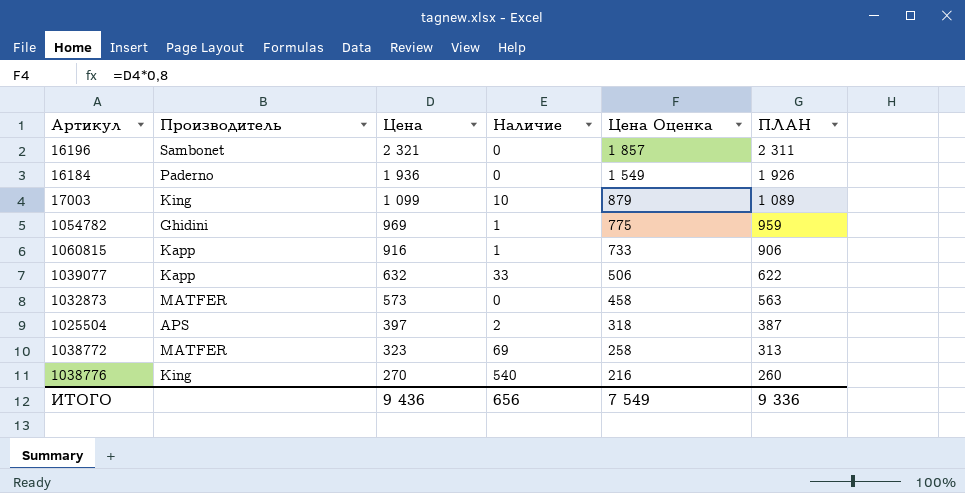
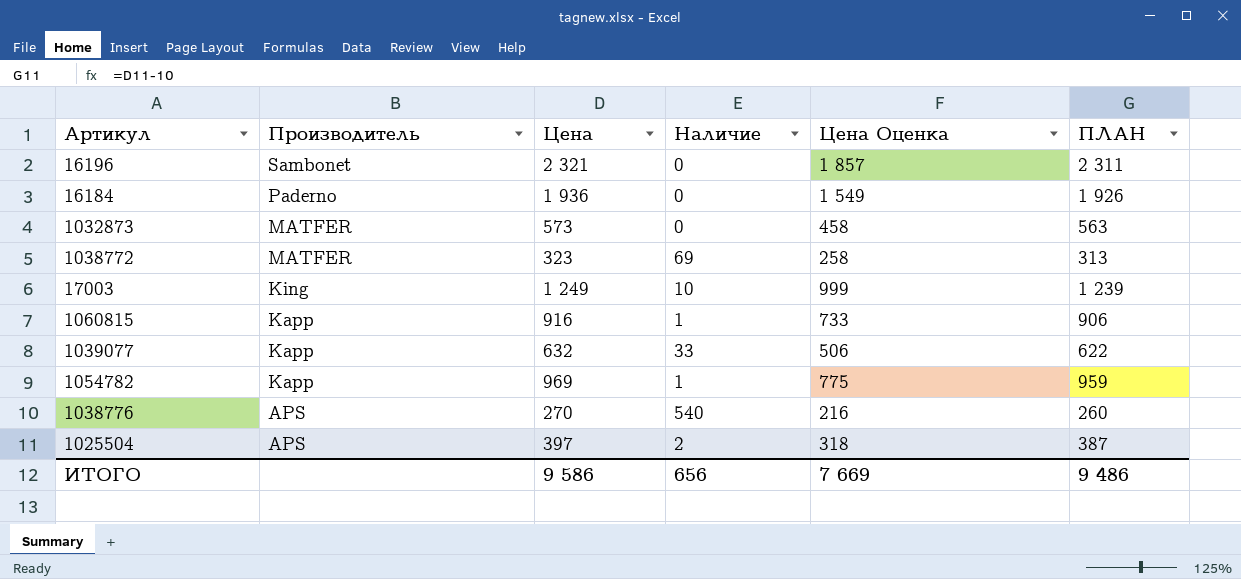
row order: Цена descending -> Производитель descending
17003 | Цена: 1 099 -> 1 249
17003 | Цена Оценка: 879 -> 999
17003 | ПЛАН: 1 089 -> 1 239
1054782 | Производитель: Ghidini -> Kapp
1038776 | Производитель: King -> APS
ИТОГО | Цена: 9 436 -> 9 586
ИТОГО | Цена Оценка: 7 549 -> 7 669
ИТОГО | ПЛАН: 9 336 -> 9 486

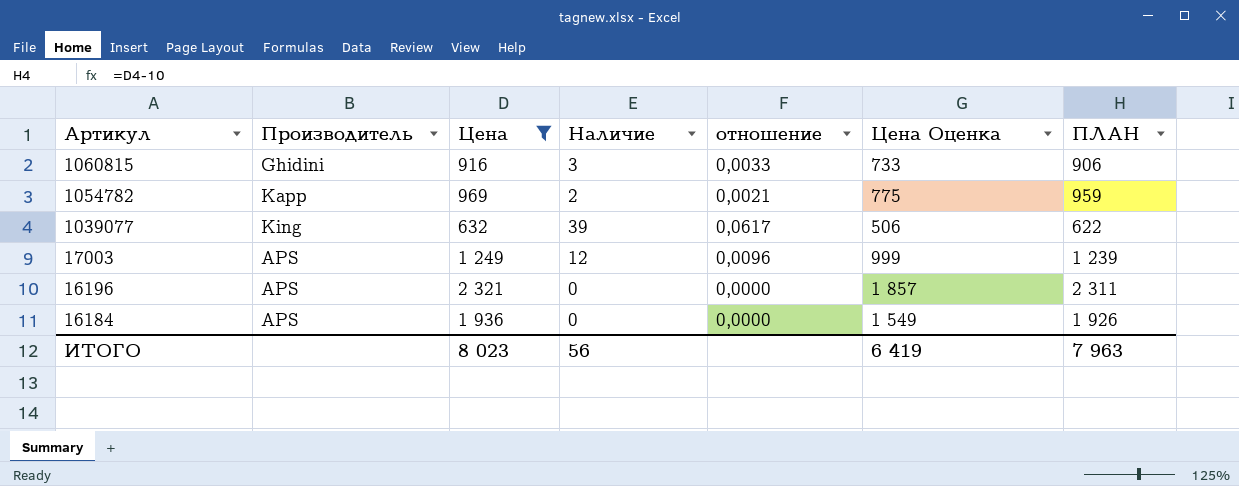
filter: none -> Цена >= 632
row order: Производитель descending -> Артикул descending
column отношение | formula: none -> [Наличие] / [Цена]
1060815 | Производитель: Kapp -> Ghidini
1060815 | Наличие: 1 -> 3
1054782 | Наличие: 1 -> 2
1039077 | Производитель: Kapp -> King
1039077 | Наличие: 33 -> 39
17003 | Производитель: King -> APS
17003 | Наличие: 10 -> 12
16196 | Производитель: Sambonet -> APS
16184 | Производитель: Paderno -> APS
ИТОГО | Цена: 9 586 -> 8 023
ИТОГО | Наличие: 656 -> 56
ИТОГО | Цена Оценка: 7 669 -> 6 419
ИТОГО | ПЛАН: 9 486 -> 7 963

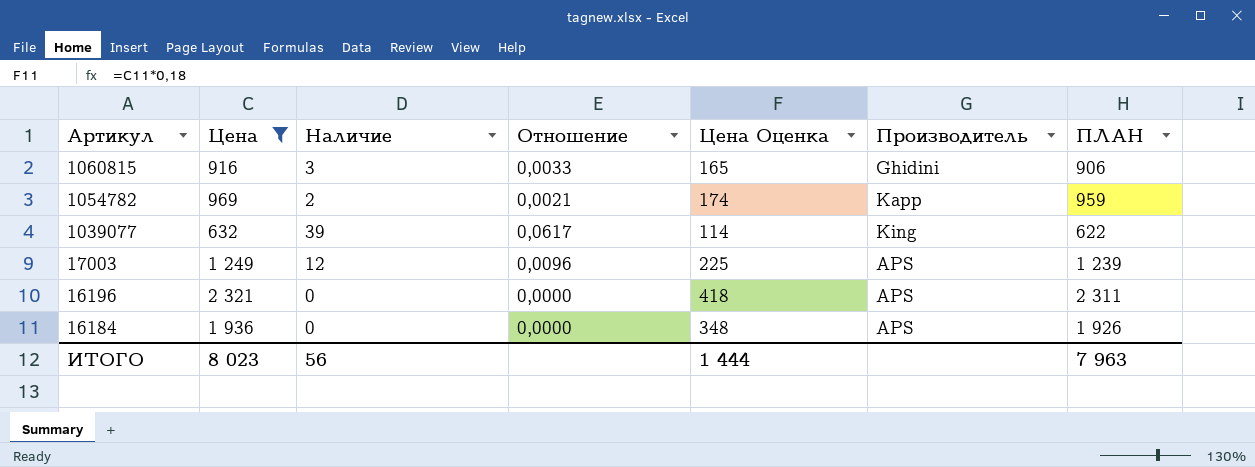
column name: отношение -> Отношение
column Цена Оценка | formula: [Цена] * 0,8 -> [Цена] * 0,18
column Производитель | position: 2 -> 6
ИТОГО | Цена Оценка: 6 419 -> 1 444

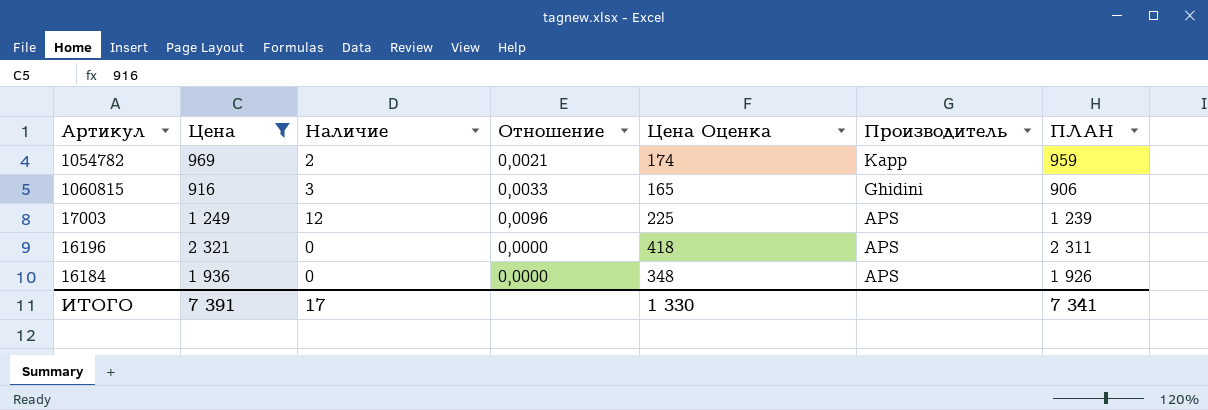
row order: Артикул descending -> Производитель descending
row 1039077: 632 | 39 | 0,0617 | 114 | King | 622 -> none
ИТОГО | Цена: 8 023 -> 7 391
ИТОГО | Наличие: 56 -> 17
ИТОГО | Цена Оценка: 1 444 -> 1 330
ИТОГО | ПЛАН: 7 963 -> 7 341

